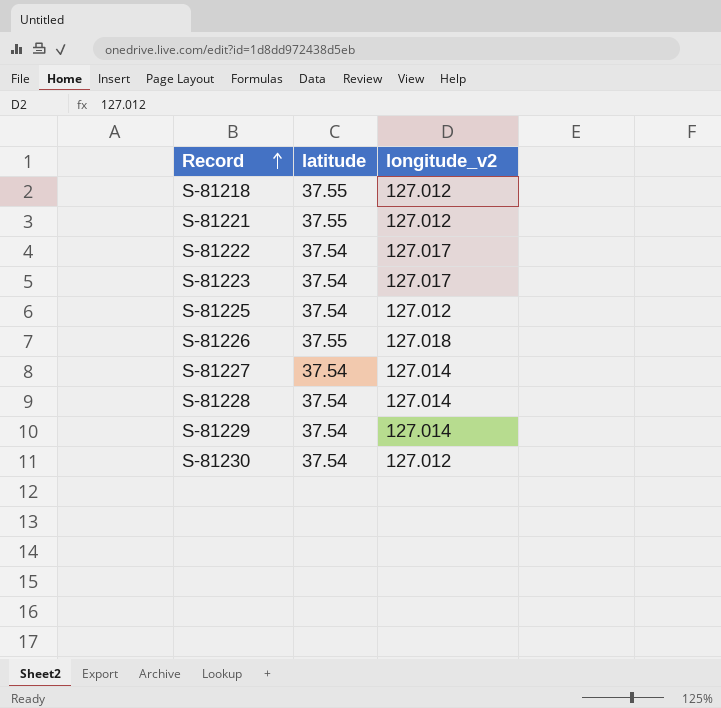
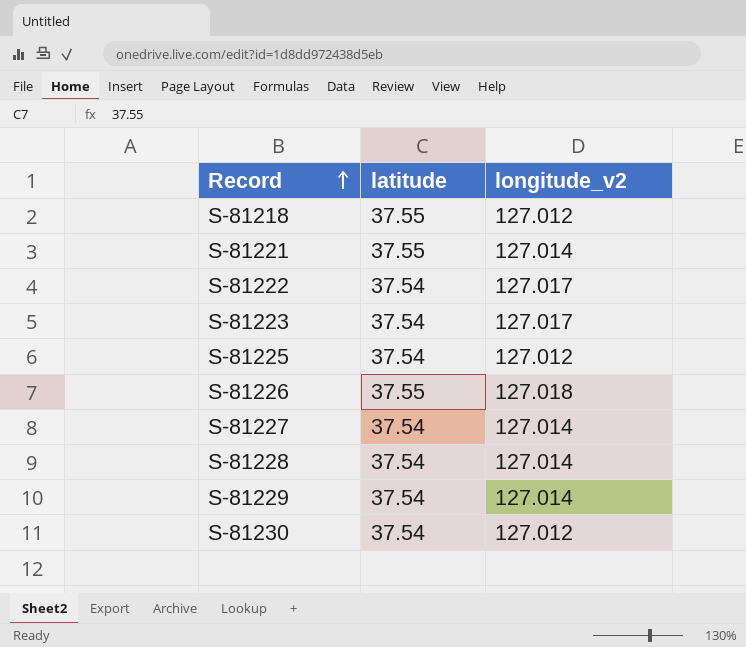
S-81221 | longitude_v2: 127.012 -> 127.014

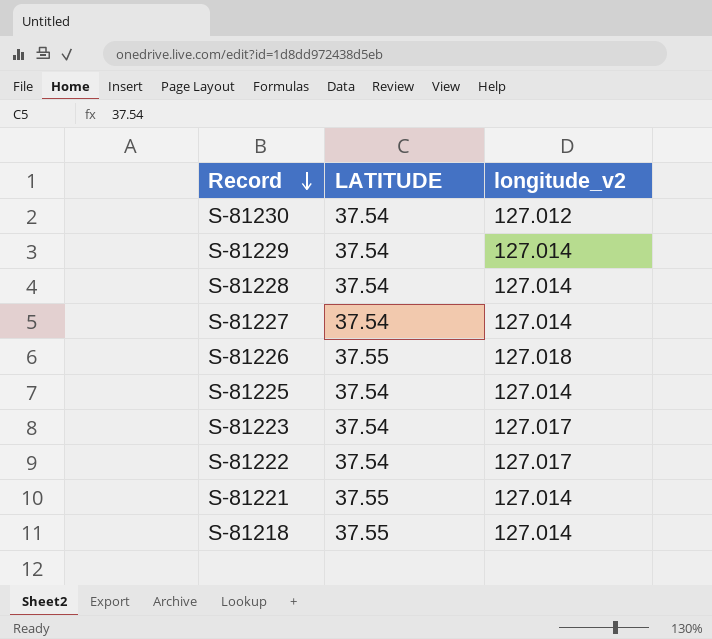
row order: Record ascending -> Record descending
column name: latitude -> LATITUDE
S-81225 | longitude_v2: 127.012 -> 127.014
S-81218 | longitude_v2: 127.012 -> 127.014

